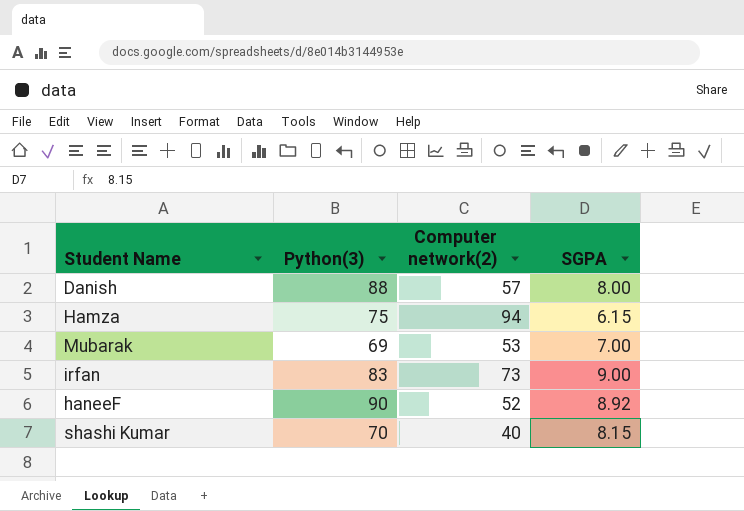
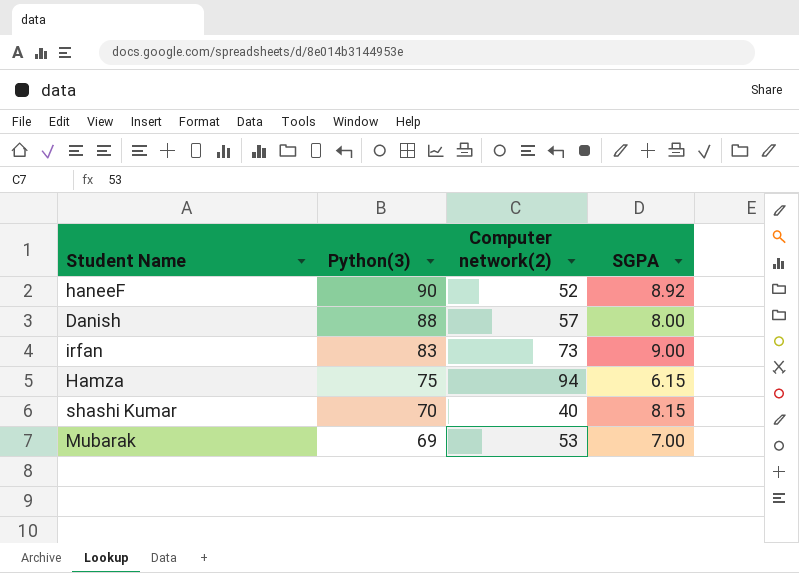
row order: none -> Python(3) descending

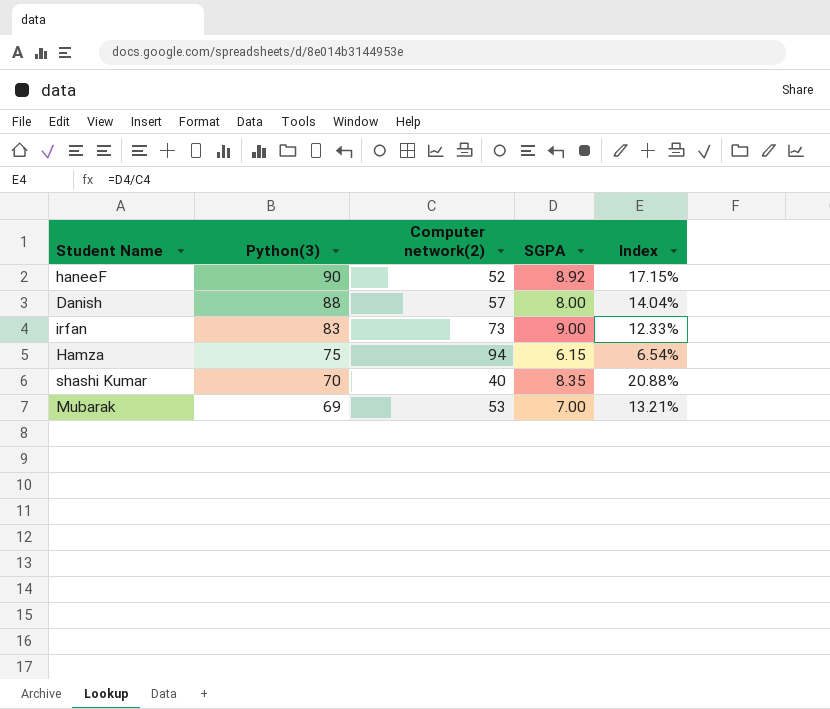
column Index | formula: none -> [SGPA] / [Computer network(2)]
shashi Kumar | SGPA: 8.15 -> 8.35

